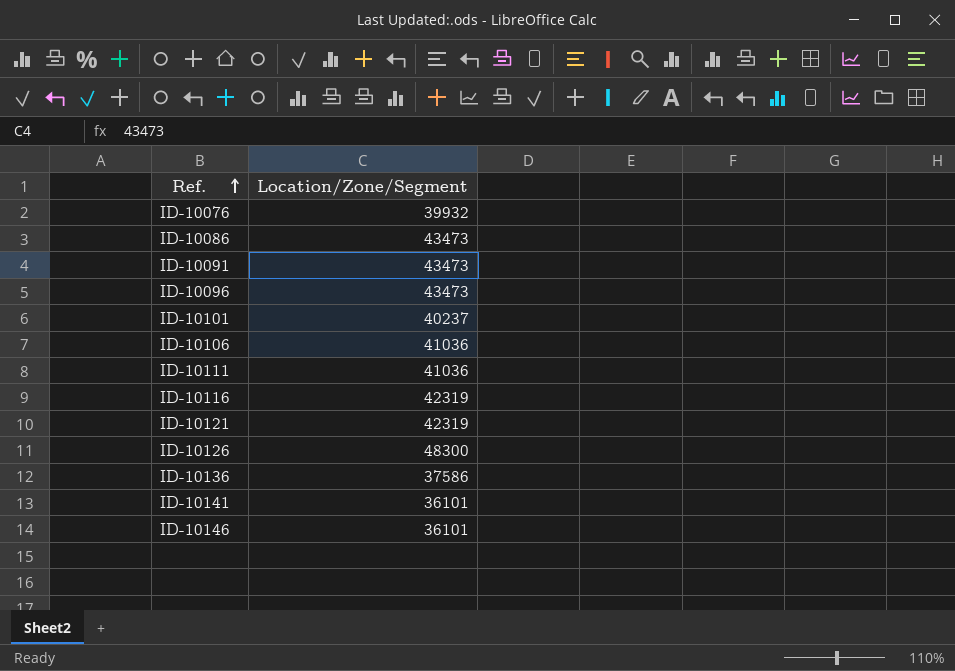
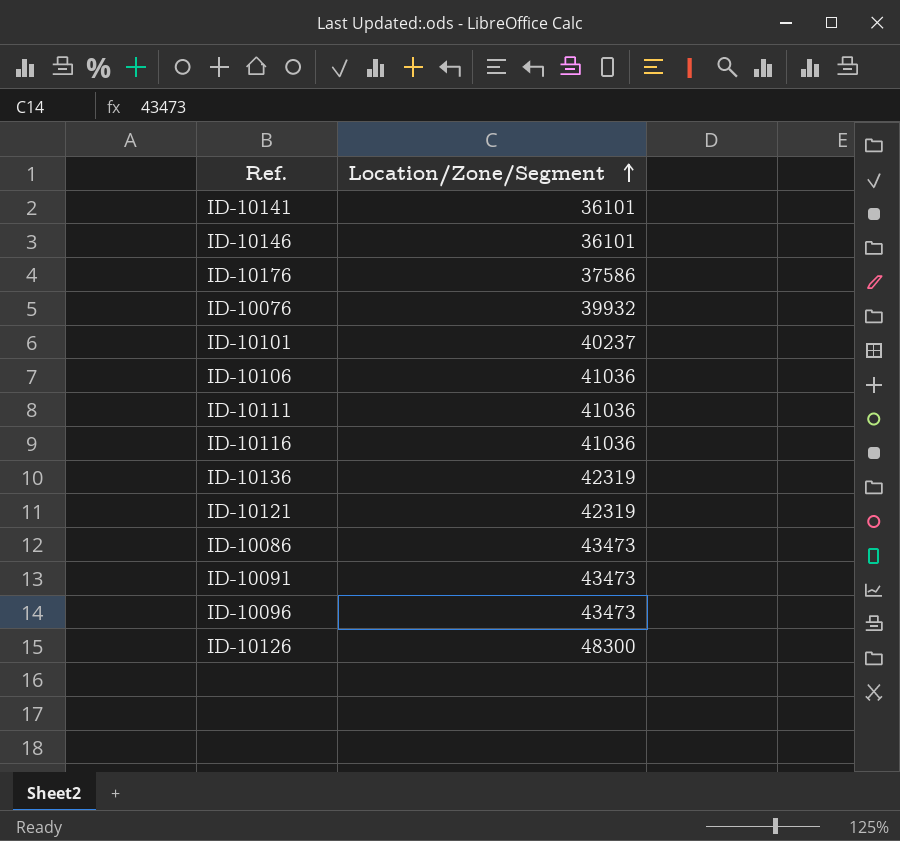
row order: Ref. ascending -> Location/Zone/Segment ascending
row ID-10176: none -> 37586
ID-10116 | Location/Zone/Segment: 42319 -> 41036
ID-10136 | Location/Zone/Segment: 37586 -> 42319

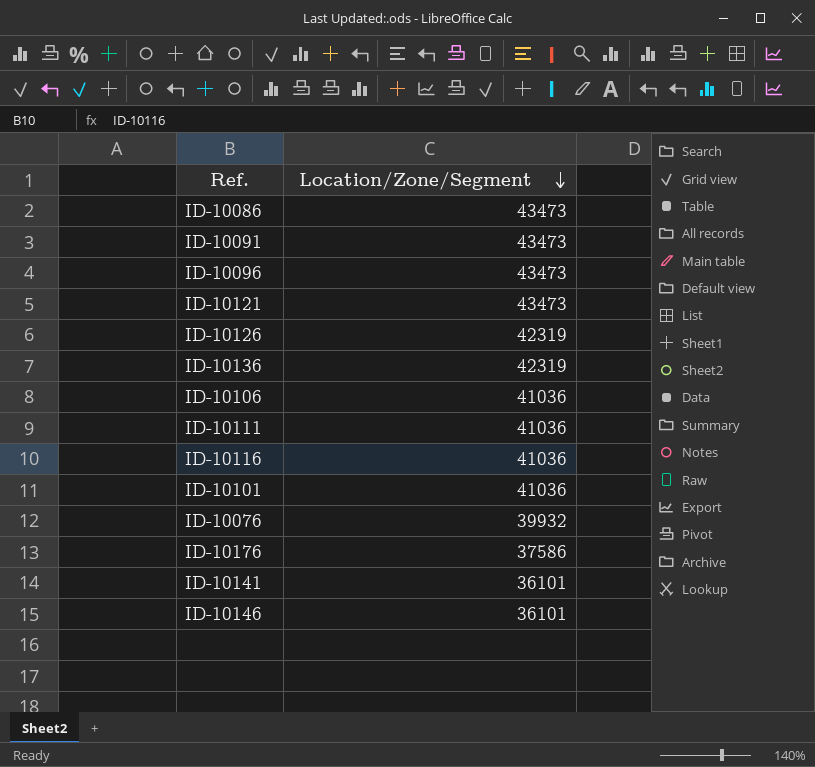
row order: Location/Zone/Segment ascending -> Location/Zone/Segment descending
ID-10121 | Location/Zone/Segment: 42319 -> 43473
ID-10126 | Location/Zone/Segment: 48300 -> 42319
ID-10101 | Location/Zone/Segment: 40237 -> 41036

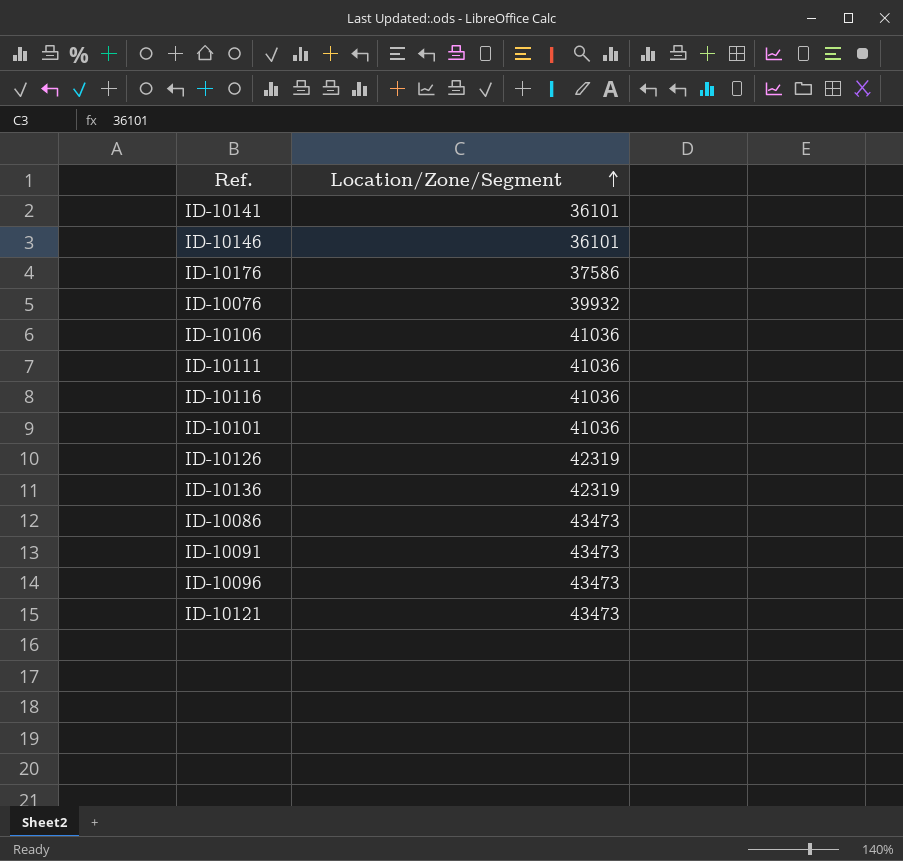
row order: Location/Zone/Segment descending -> Location/Zone/Segment ascending

